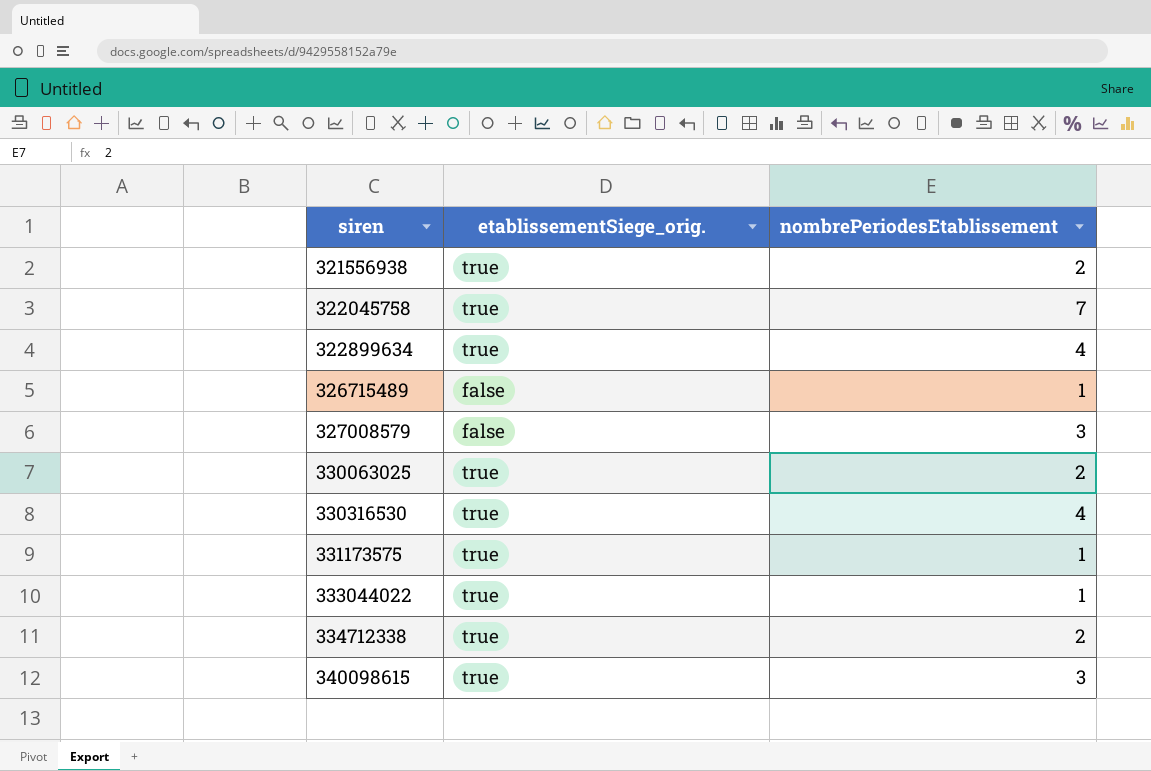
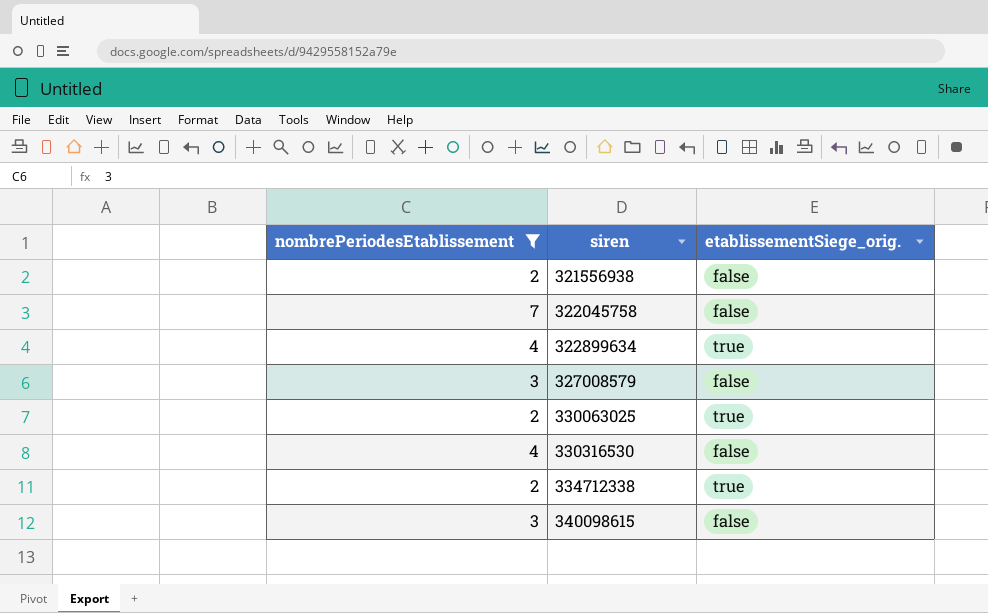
filter: none -> nombrePeriodesEtablissement != 1
column nombrePeriodesEtablissement | position: 3 -> 1
321556938 | etablissementSiege_orig.: true -> false
322045758 | etablissementSiege_orig.: true -> false
330316530 | etablissementSiege_orig.: true -> false
340098615 | etablissementSiege_orig.: true -> false

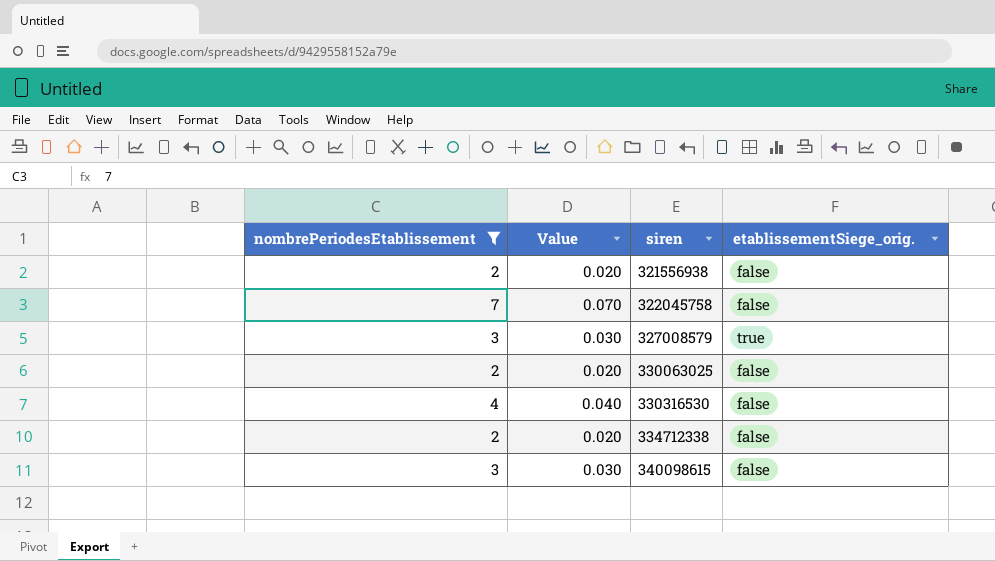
column Value | formula: none -> [nombrePeriodesEtablissement] * 0.01
row 322899634: 4 | true -> none
327008579 | etablissementSiege_orig.: false -> true
330063025 | etablissementSiege_orig.: true -> false
334712338 | etablissementSiege_orig.: true -> false

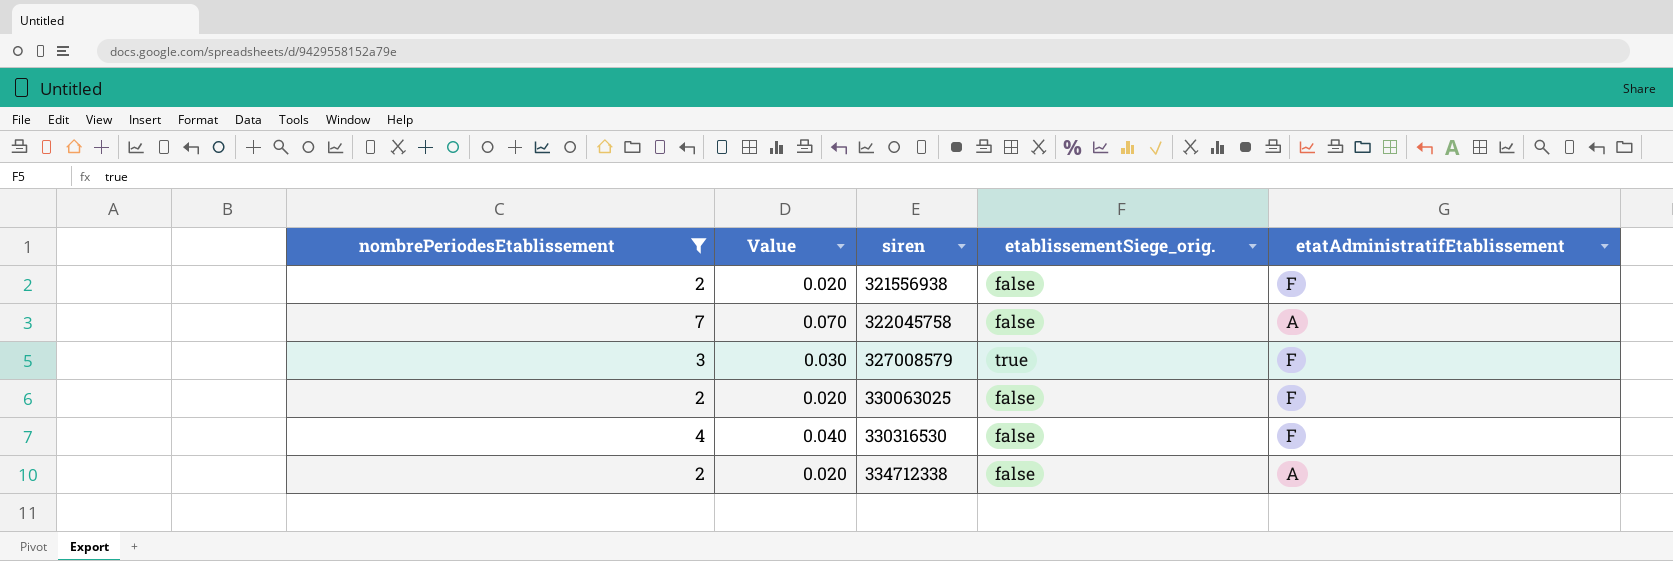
column etatAdministratifEtablissement | position: none -> 5
row 340098615: 3 | 0.030 | false -> none

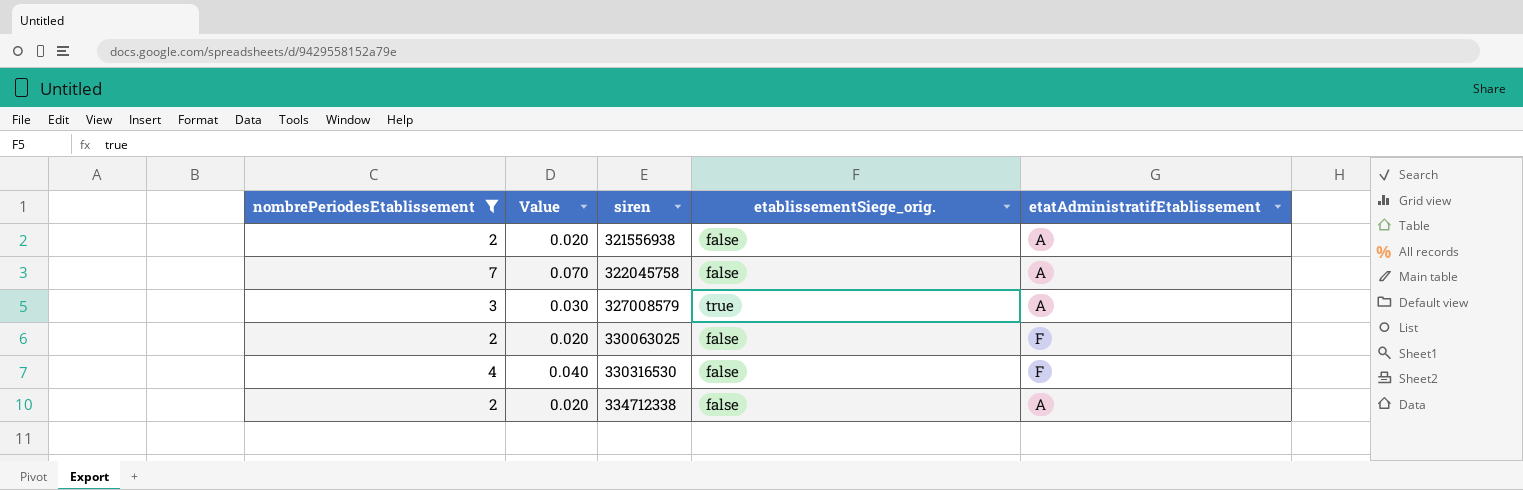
321556938 | etatAdministratifEtablissement: F -> A
327008579 | etatAdministratifEtablissement: F -> A

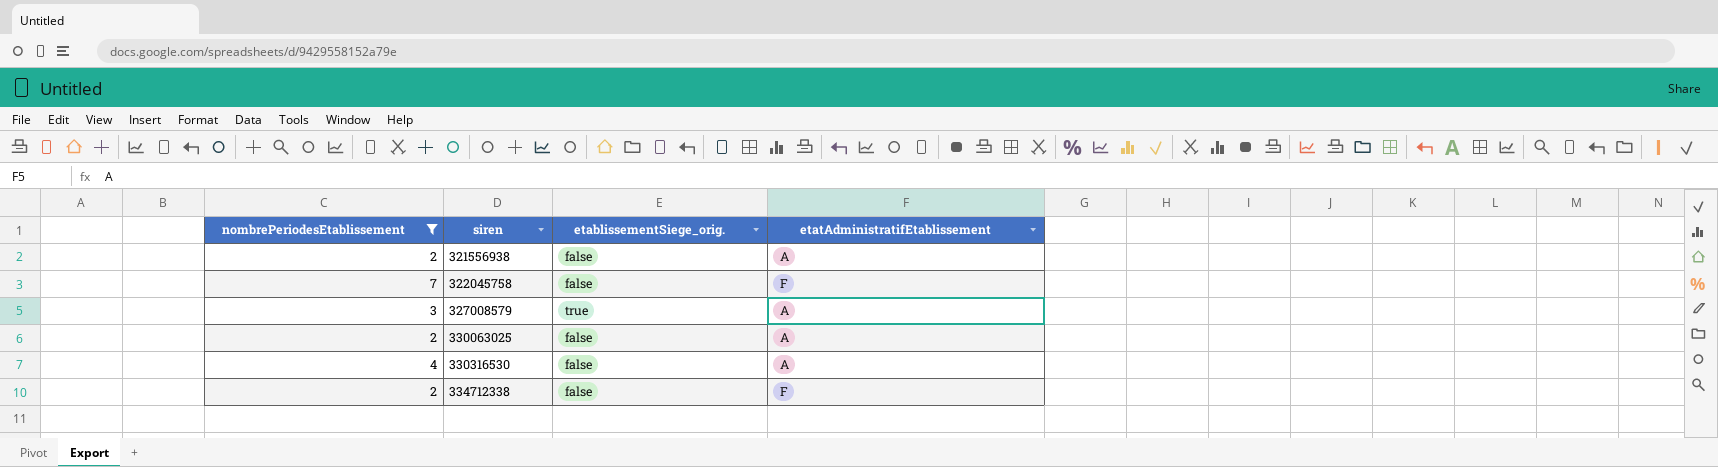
column Value | formula: [nombrePeriodesEtablissement] * 0.01 -> none
322045758 | etatAdministratifEtablissement: A -> F
330063025 | etatAdministratifEtablissement: F -> A
330316530 | etatAdministratifEtablissement: F -> A
334712338 | etatAdministratifEtablissement: A -> F

